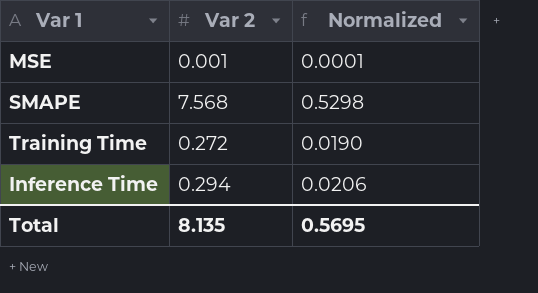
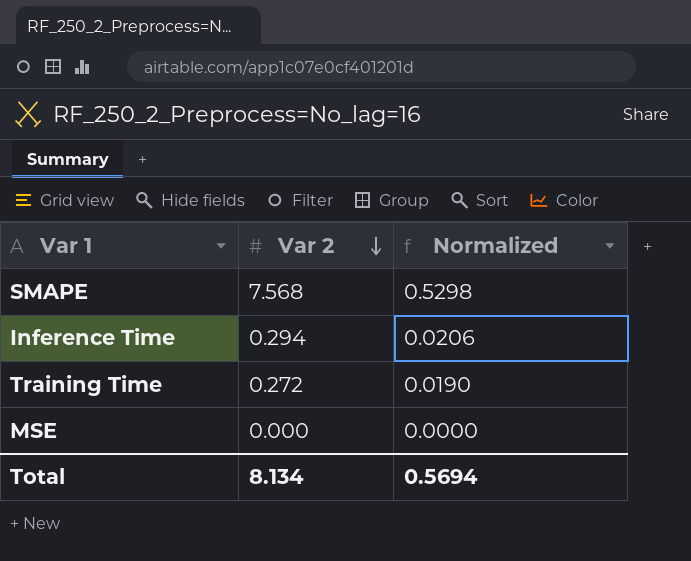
row order: none -> Var 2 descending
MSE | Var 2: 0.001 -> 0.000
MSE | Normalized: 0.0001 -> 0.0000
Total | Var 2: 8.135 -> 8.134
Total | Normalized: 0.5695 -> 0.5694

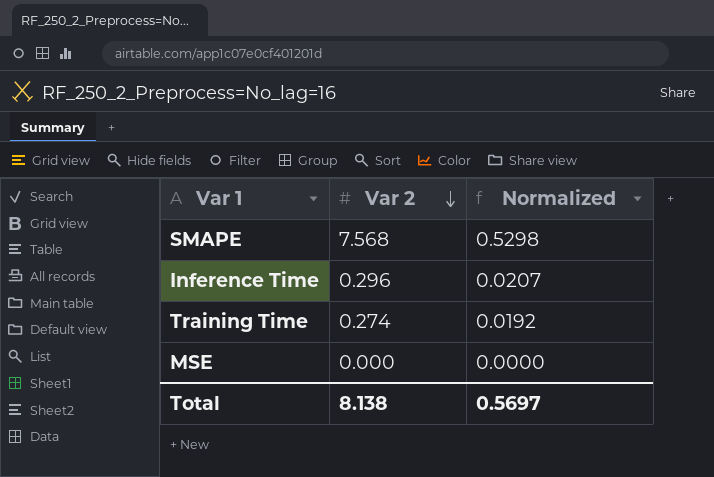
Inference Time | Var 2: 0.294 -> 0.296
Inference Time | Normalized: 0.0206 -> 0.0207
Training Time | Var 2: 0.272 -> 0.274
Training Time | Normalized: 0.0190 -> 0.0192
Total | Var 2: 8.134 -> 8.138
Total | Normalized: 0.5694 -> 0.5697

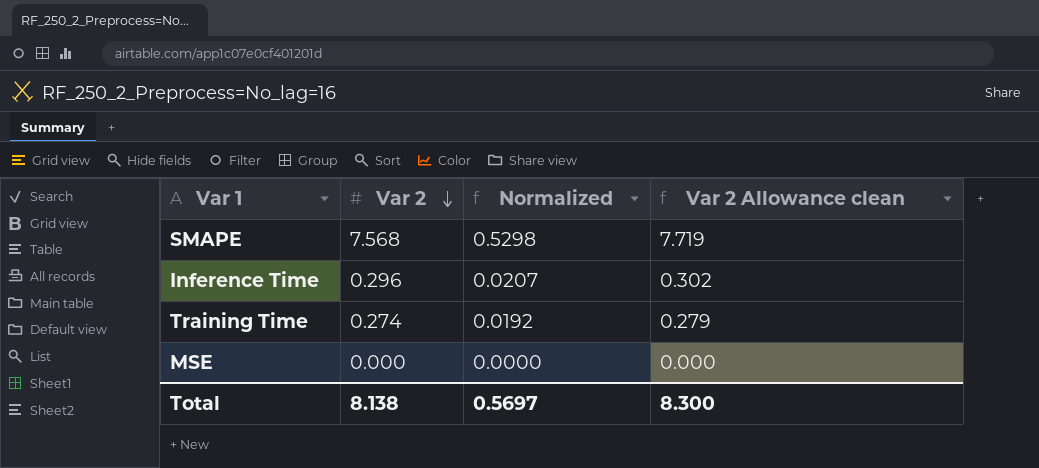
column Var 2 Allowance clean | formula: none -> [Var 2] * 1.02

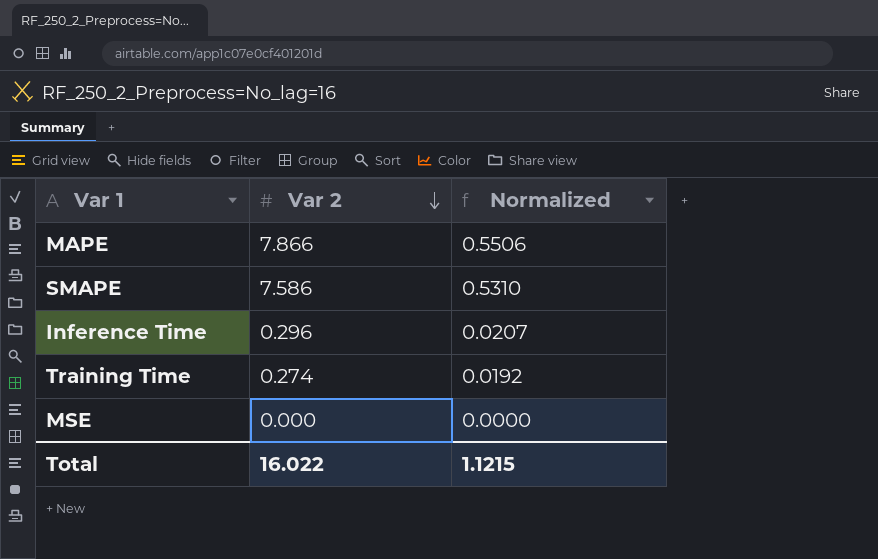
column Var 2 Allowance clean | formula: [Var 2] * 1.02 -> none
row MAPE: none -> 7.866 | 0.5506
SMAPE | Var 2: 7.568 -> 7.586
SMAPE | Normalized: 0.5298 -> 0.5310
Total | Var 2: 8.138 -> 16.022
Total | Normalized: 0.5697 -> 1.1215

